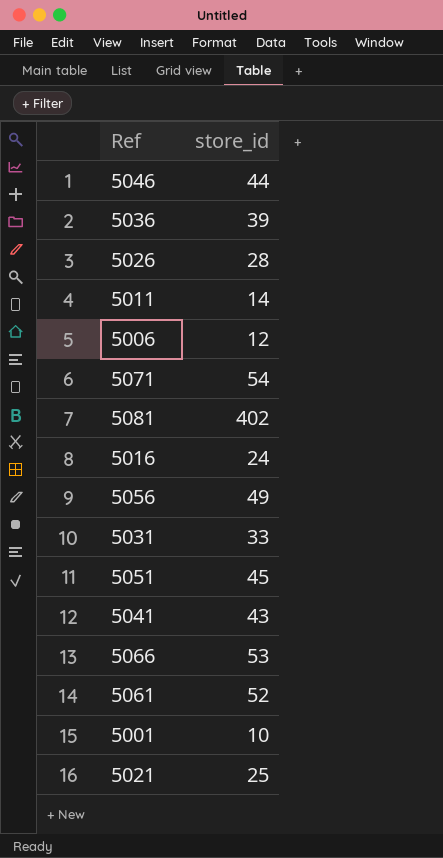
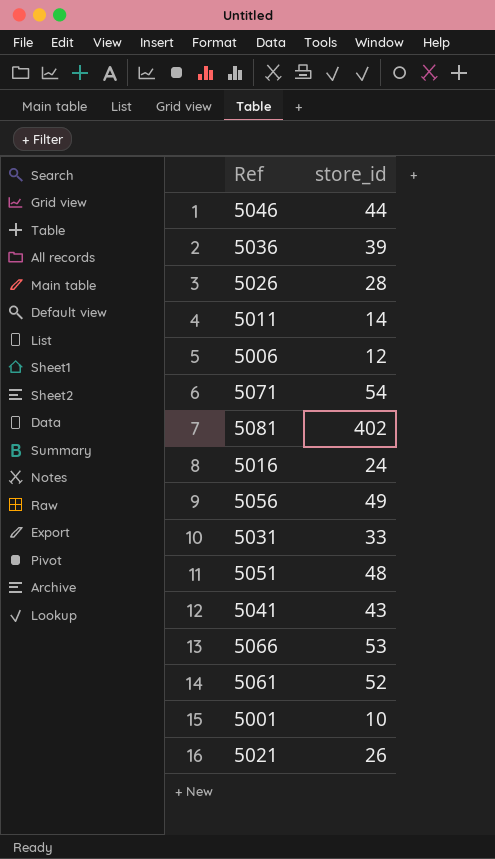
5051 | store_id: 45 -> 48
5021 | store_id: 25 -> 26

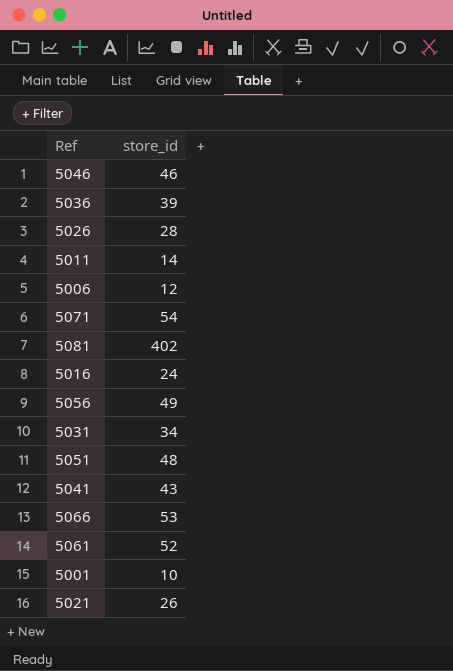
5046 | store_id: 44 -> 46
5031 | store_id: 33 -> 34

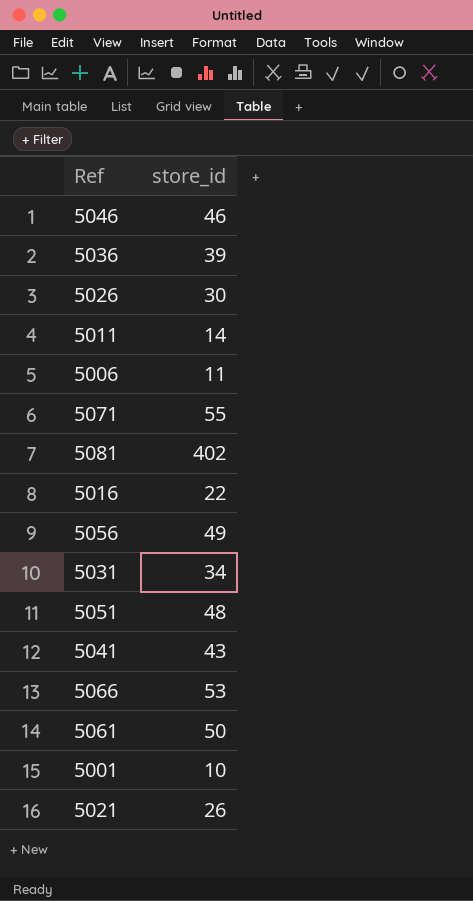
5026 | store_id: 28 -> 30
5006 | store_id: 12 -> 11
5071 | store_id: 54 -> 55
5016 | store_id: 24 -> 22
5061 | store_id: 52 -> 50

